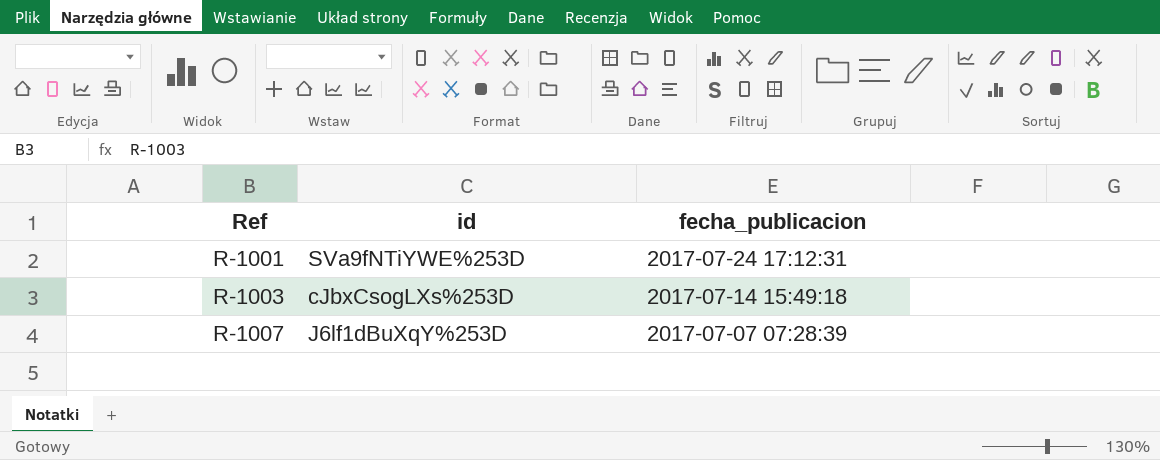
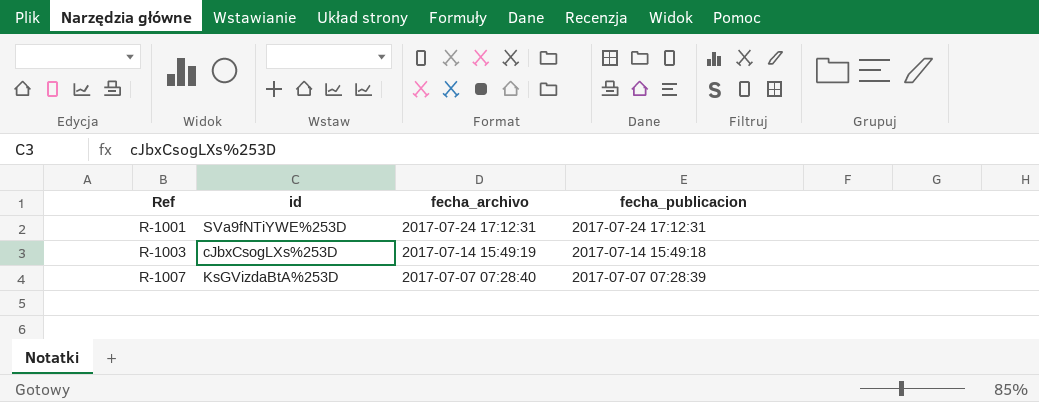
column fecha_archivo | position: none -> 3
R-1007 | id: J6lf1dBuXqY%253D -> KsGVizdaBtA%253D

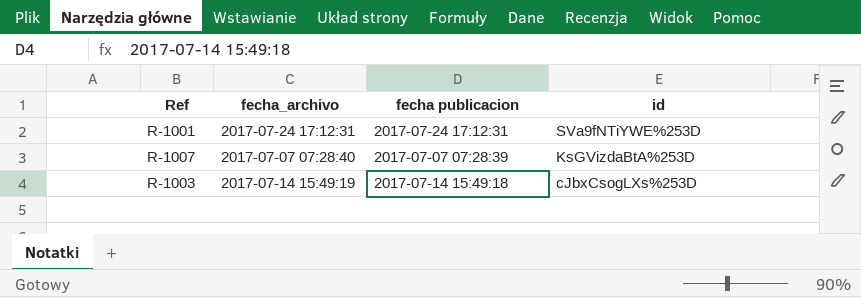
row order: Ref ascending -> id descending
column name: fecha_publicacion -> fecha publicacion
column id | position: 2 -> 4

